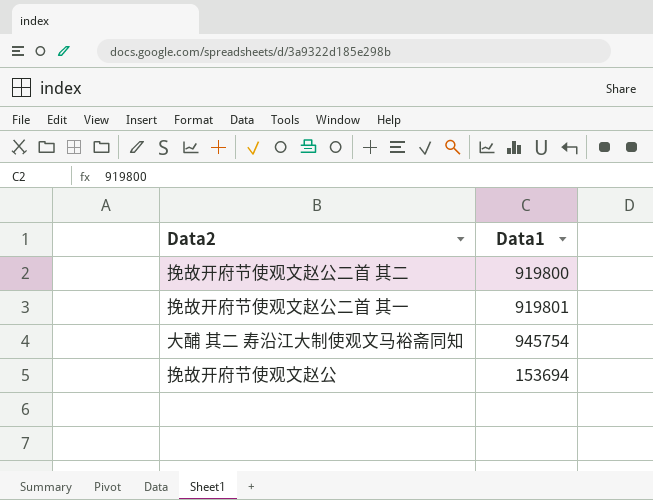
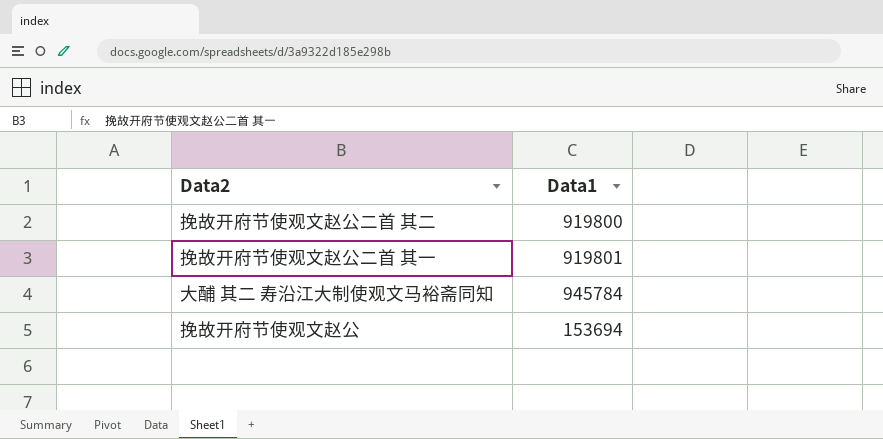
大酺 其二 寿沿江大制使观文马裕斋同知 | Data1: 945754 -> 945784

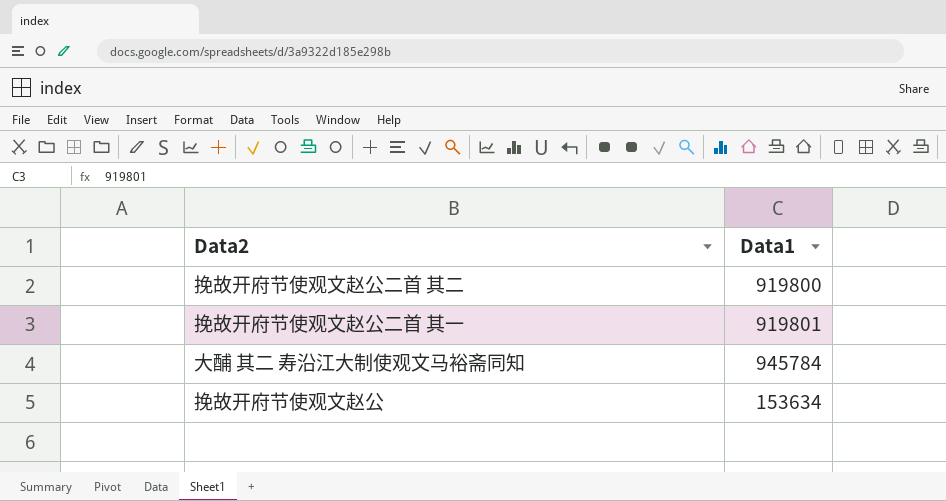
挽故开府节使观文赵公 | Data1: 153694 -> 153634

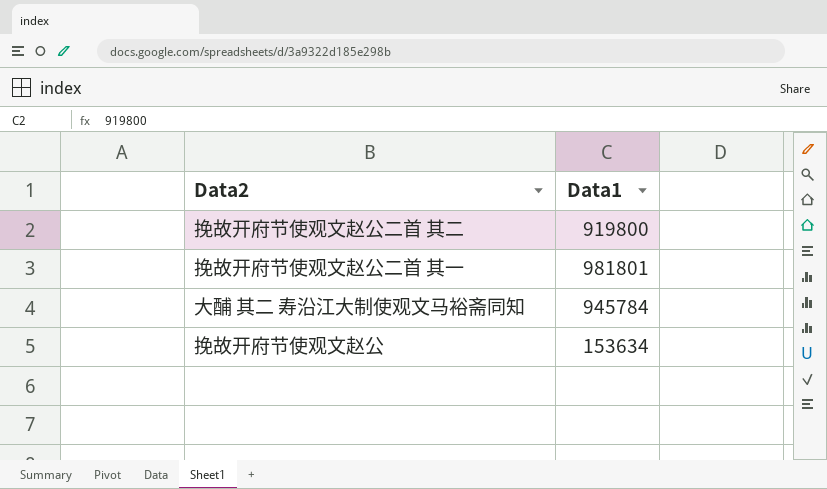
挽故开府节使观文赵公二首 其一 | Data1: 919801 -> 981801

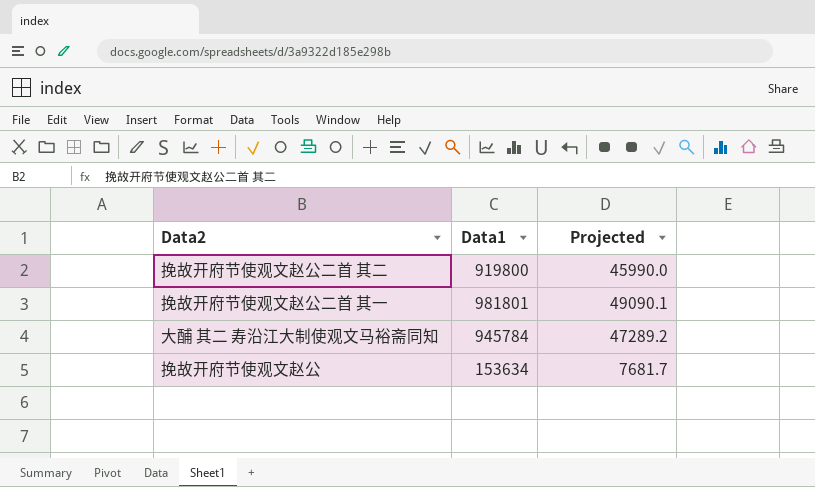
column Projected | formula: none -> [Data1] * 0.05

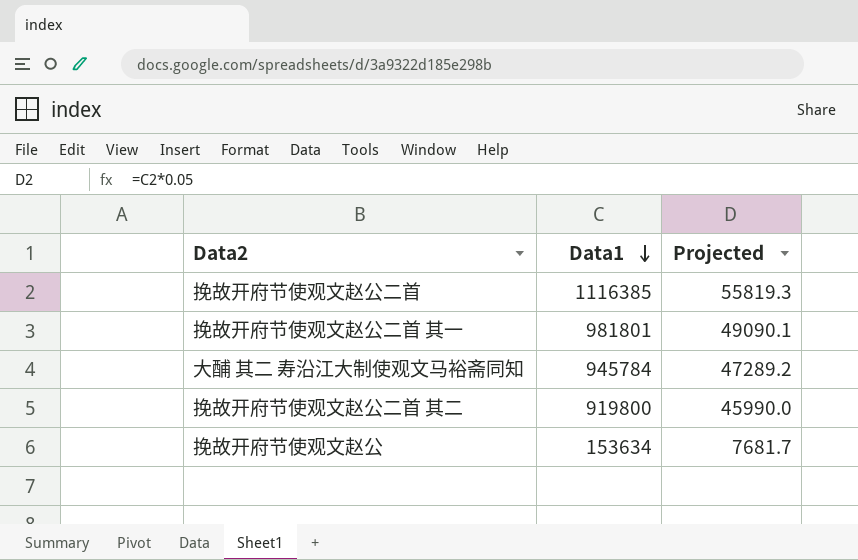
row order: none -> Data1 descending
row 挽故开府节使观文赵公二首: none -> 1116385 | 55819.3

